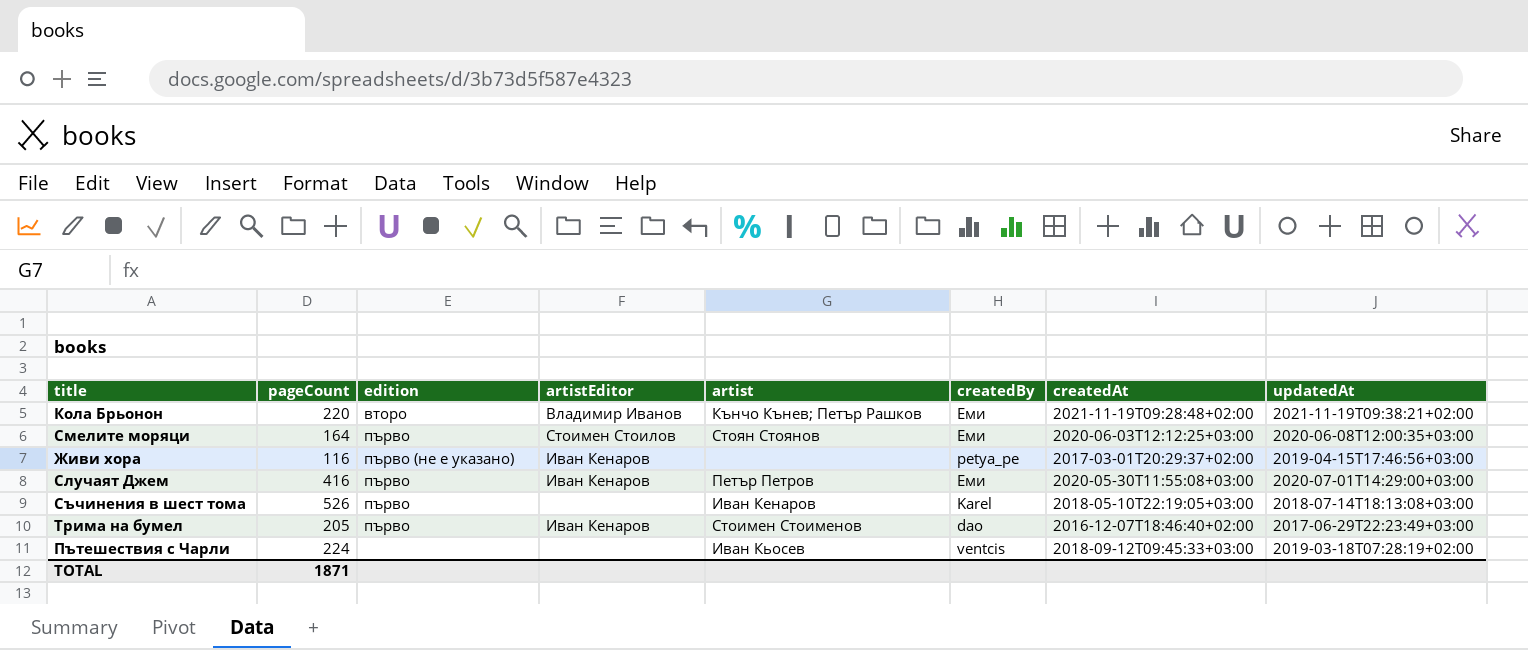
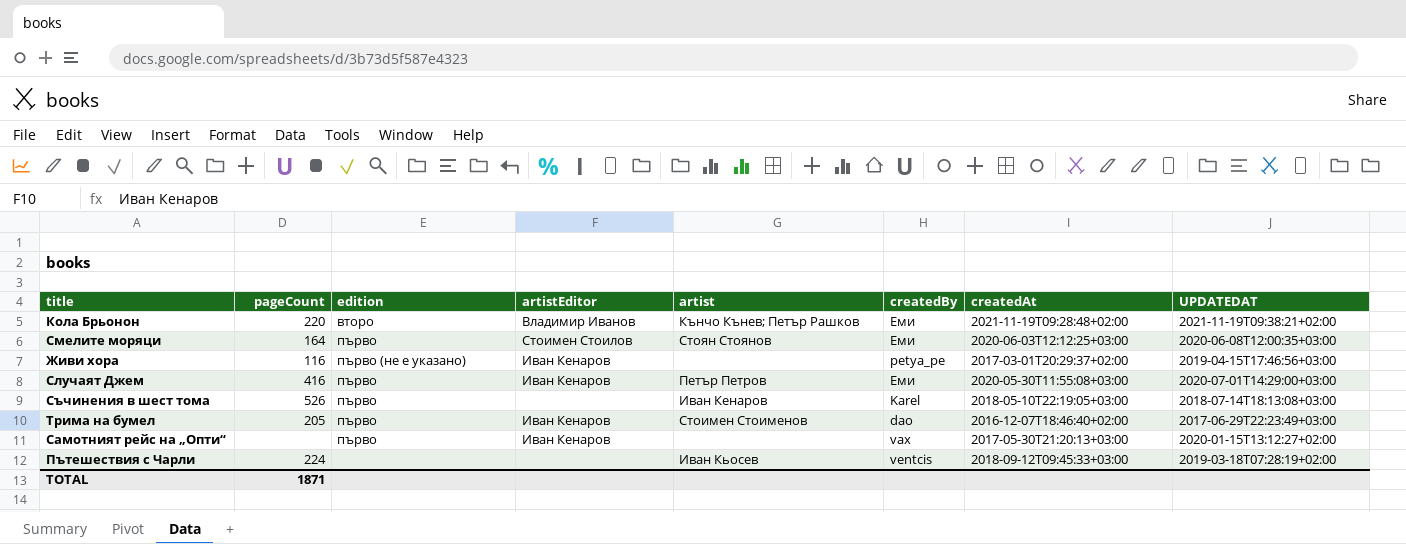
column name: updatedAt -> UPDATEDAT
row Самотният рейс на „Опти“: none -> none | първо | Иван Кенаров | none | vax | 2017-05-30T21:20:13+03:00 | 2020-01-15T13:12:27+02:00

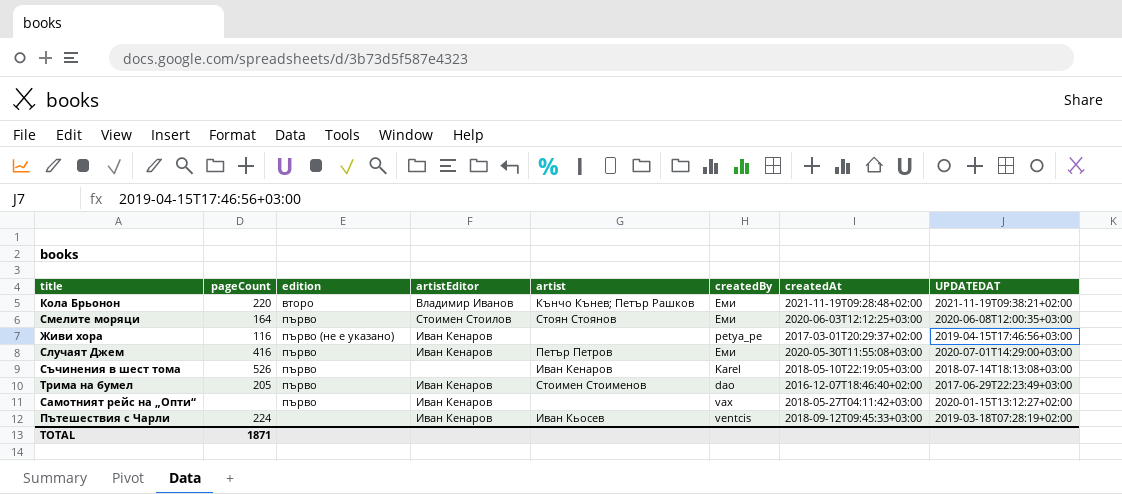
Самотният рейс на „Опти“ | createdAt: 2017-05-30T21:20:13+03:00 -> 2018-05-27T04:11:42+03:00
Пътешествия с Чарли | artistEditor: none -> Иван Кенаров

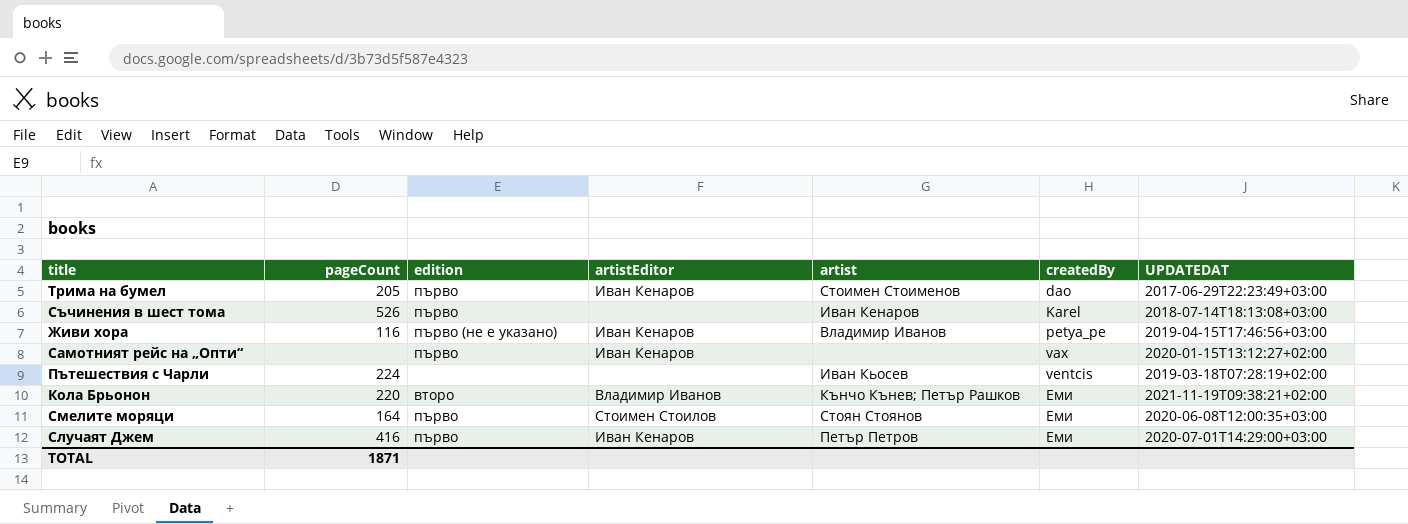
row order: none -> createdBy ascending
column createdAt | position: 7 -> none
Живи хора | artist: none -> Владимир Иванов
Пътешествия с Чарли | artistEditor: Иван Кенаров -> none

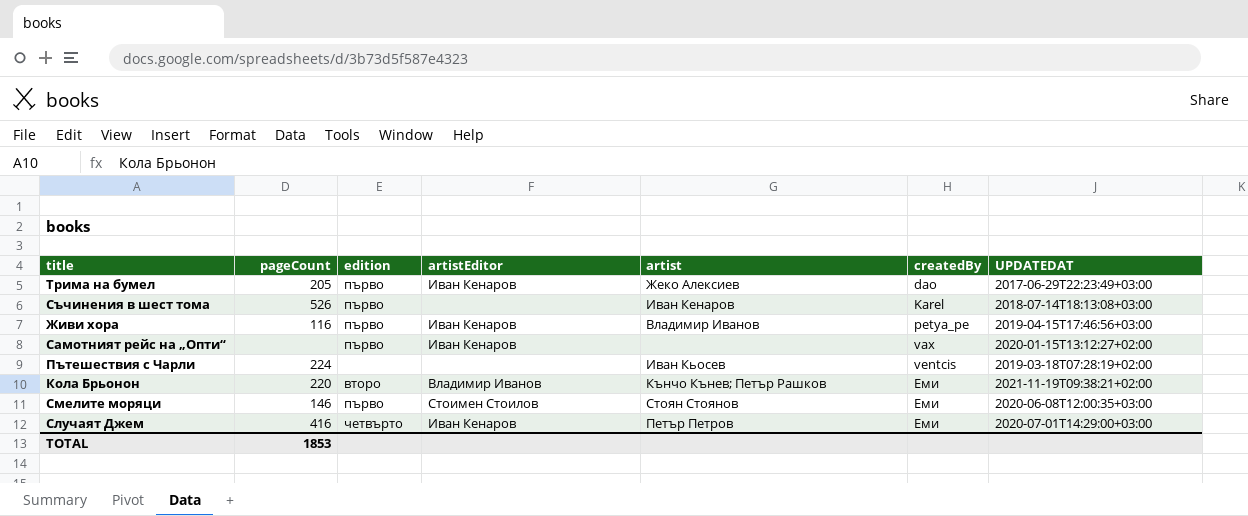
Трима на бумел | artist: Стоимен Стоименов -> Жеко Алексиев
Живи хора | edition: първо (не е указано) -> първо
Смелите моряци | pageCount: 164 -> 146
Случаят Джем | edition: първо -> четвърто
TOTAL | pageCount: 1871 -> 1853

